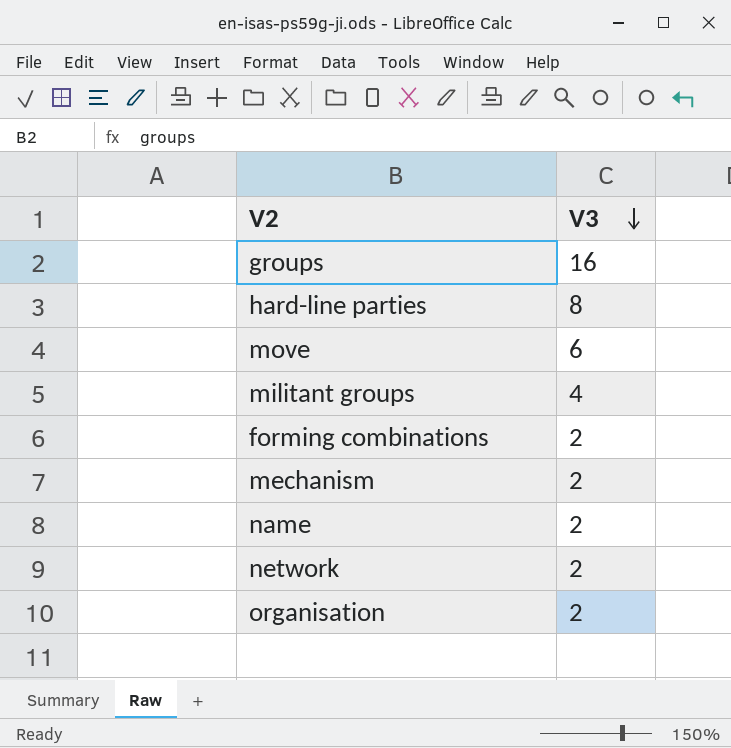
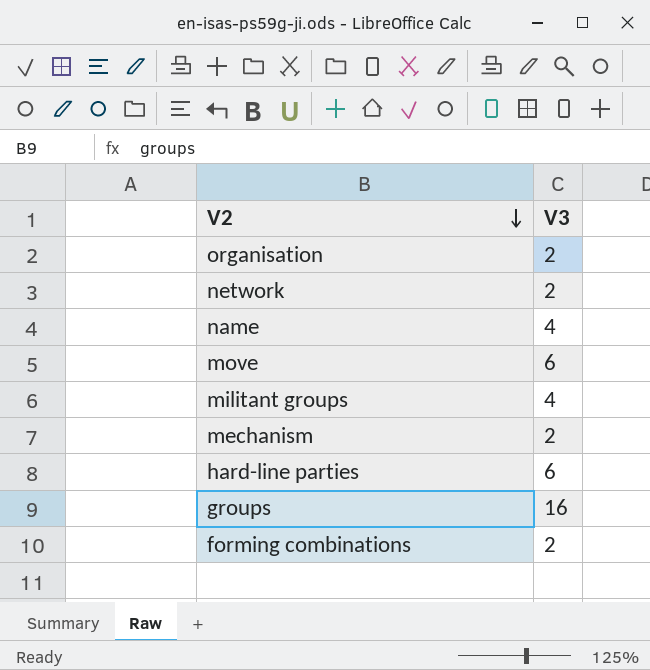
row order: V3 descending -> V2 descending
name | V3: 2 -> 4
hard-line parties | V3: 8 -> 6

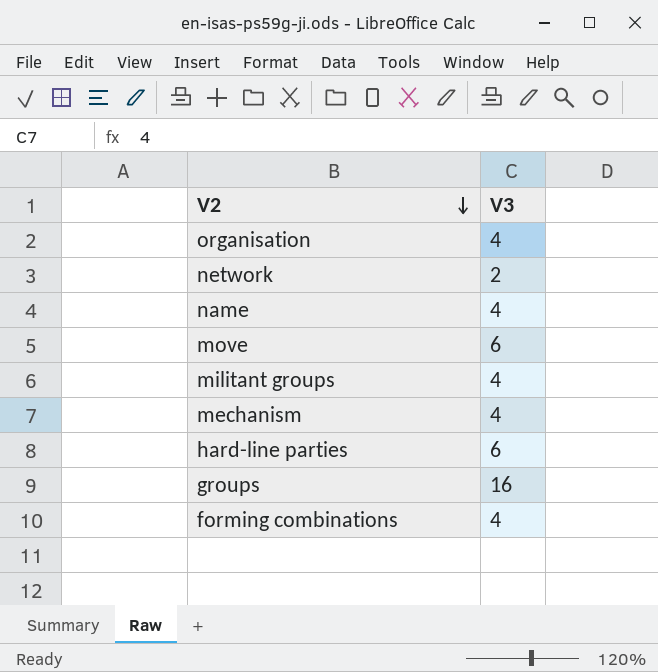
organisation | V3: 2 -> 4
mechanism | V3: 2 -> 4
forming combinations | V3: 2 -> 4

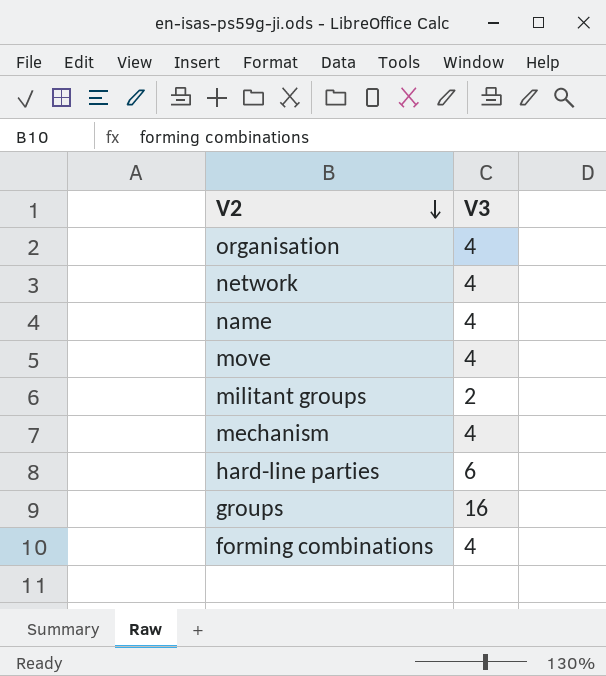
network | V3: 2 -> 4
move | V3: 6 -> 4
militant groups | V3: 4 -> 2

